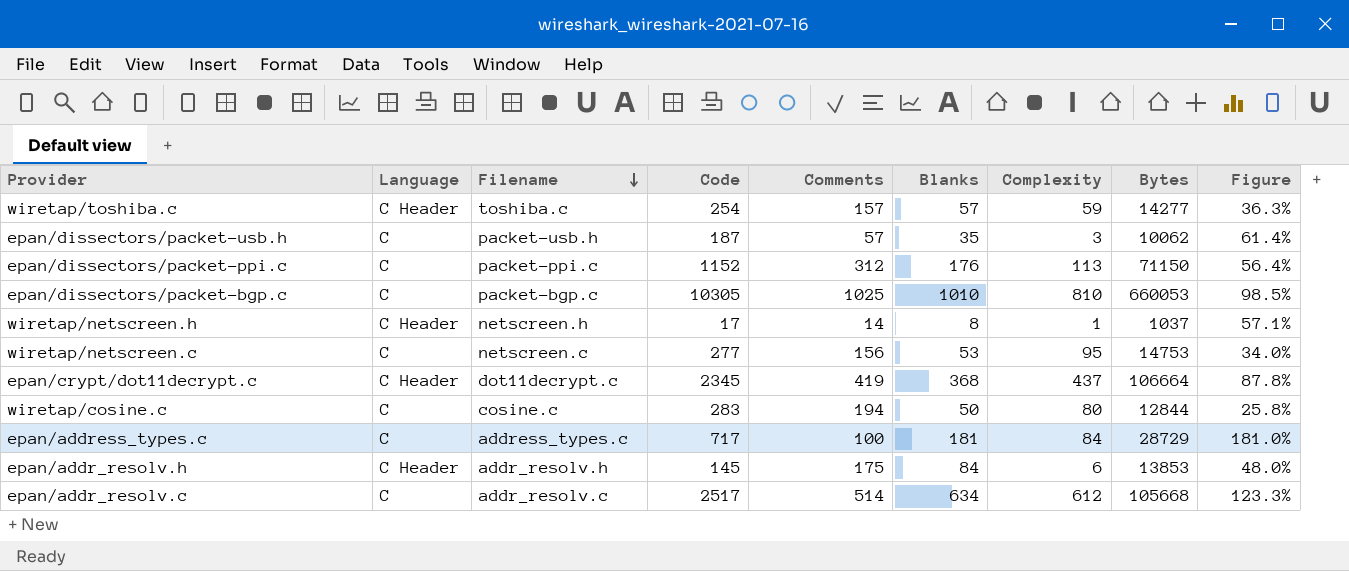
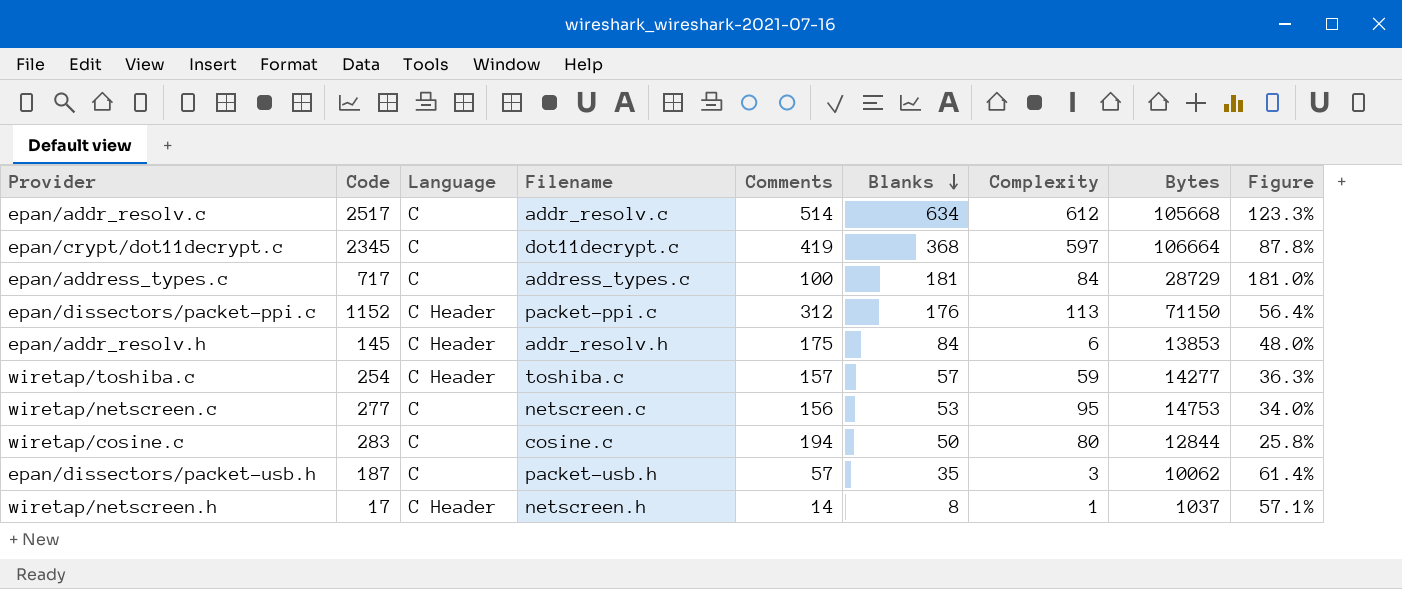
row order: Filename descending -> Blanks descending
column Code | position: 4 -> 2
row epan/dissectors/packet-bgp.c: C | packet-bgp.c | 10305 | 1025 | 1010 | 810 | 660053 | 98.5% -> none
epan/crypt/dot11decrypt.c | Language: C Header -> C
epan/crypt/dot11decrypt.c | Complexity: 437 -> 597
epan/dissectors/packet-ppi.c | Language: C -> C Header

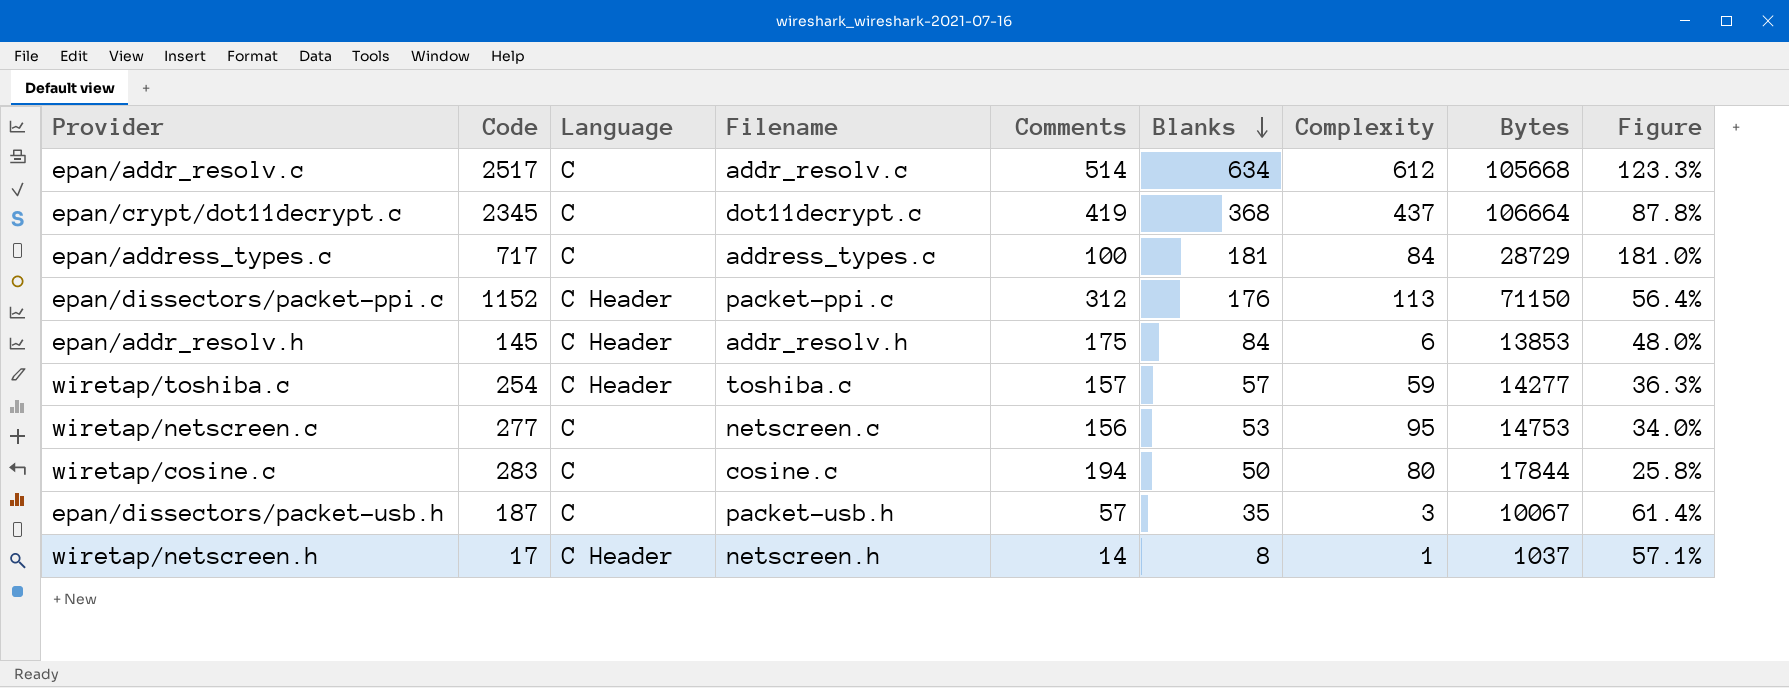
epan/crypt/dot11decrypt.c | Complexity: 597 -> 437
wiretap/cosine.c | Bytes: 12844 -> 17844
epan/dissectors/packet-usb.h | Bytes: 10062 -> 10067

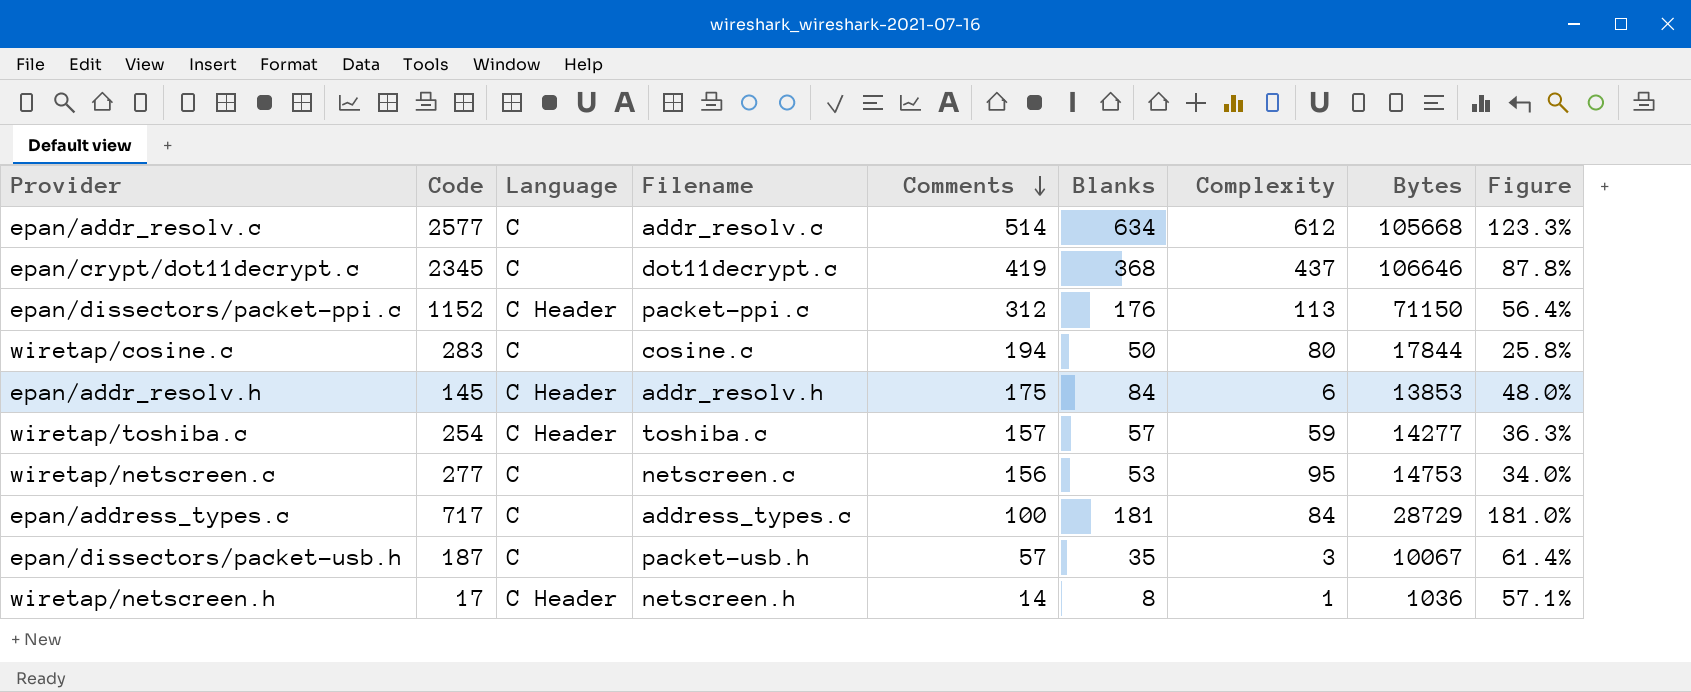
row order: Blanks descending -> Comments descending
epan/addr_resolv.c | Code: 2517 -> 2577
epan/crypt/dot11decrypt.c | Bytes: 106664 -> 106646
wiretap/netscreen.h | Bytes: 1037 -> 1036

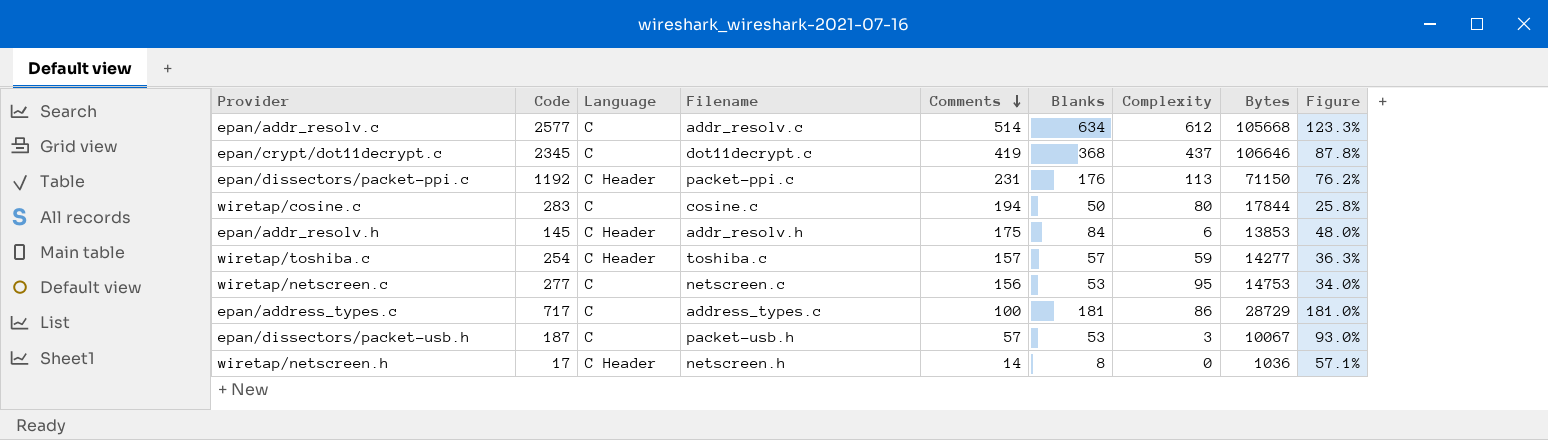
epan/dissectors/packet-ppi.c | Code: 1152 -> 1192
epan/dissectors/packet-ppi.c | Comments: 312 -> 231
epan/dissectors/packet-ppi.c | Figure: 56.4% -> 76.2%
epan/address_types.c | Complexity: 84 -> 86
epan/dissectors/packet-usb.h | Blanks: 35 -> 53
epan/dissectors/packet-usb.h | Figure: 61.4% -> 93.0%
wiretap/netscreen.h | Complexity: 1 -> 0

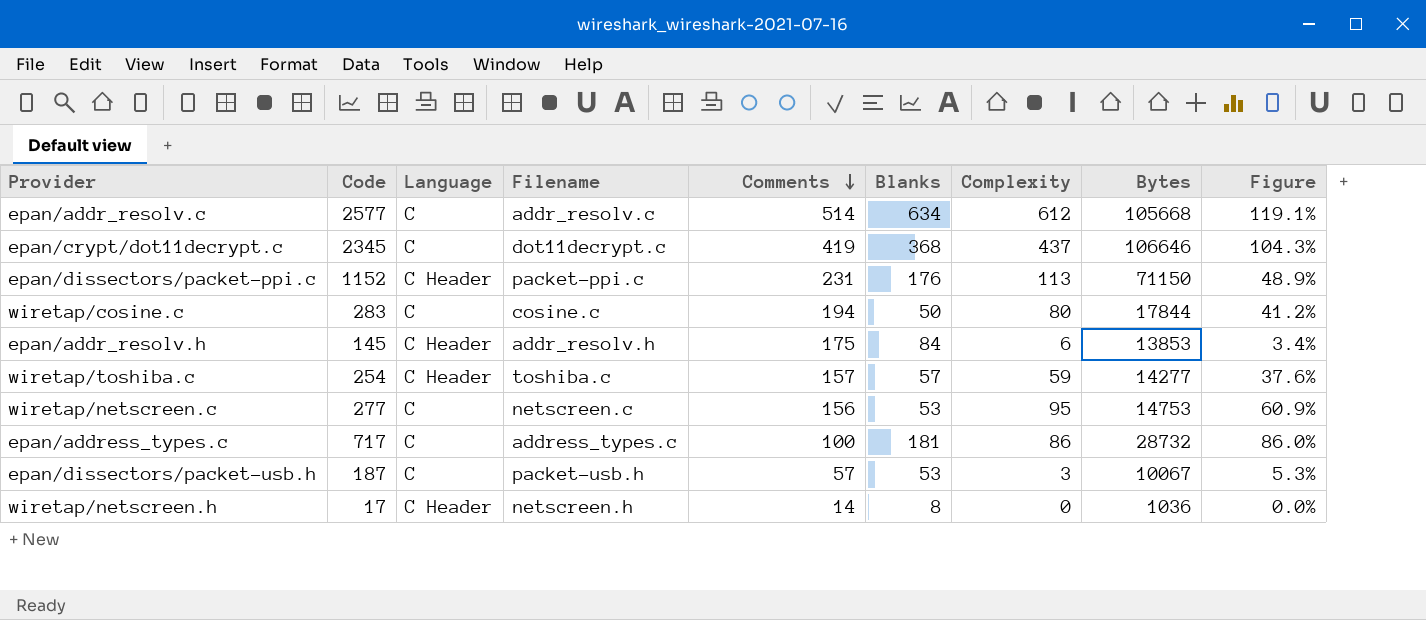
column Figure | formula: [Blanks] / [Comments] -> [Complexity] / [Comments]
epan/dissectors/packet-ppi.c | Code: 1192 -> 1152
epan/address_types.c | Bytes: 28729 -> 28732

